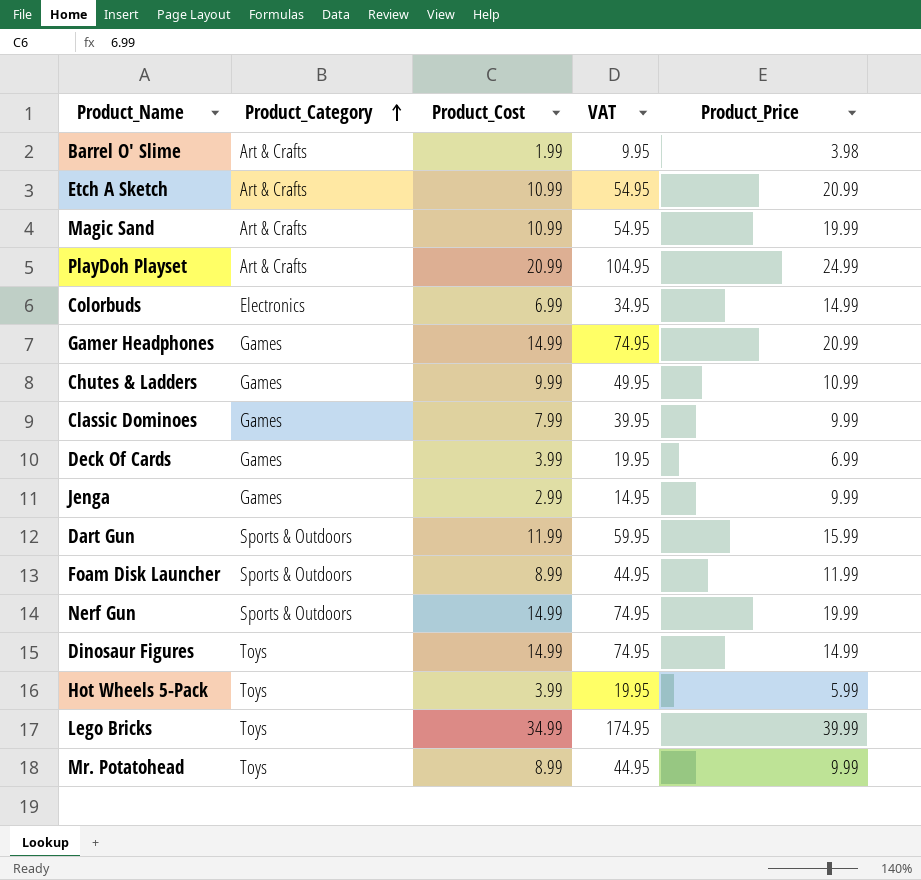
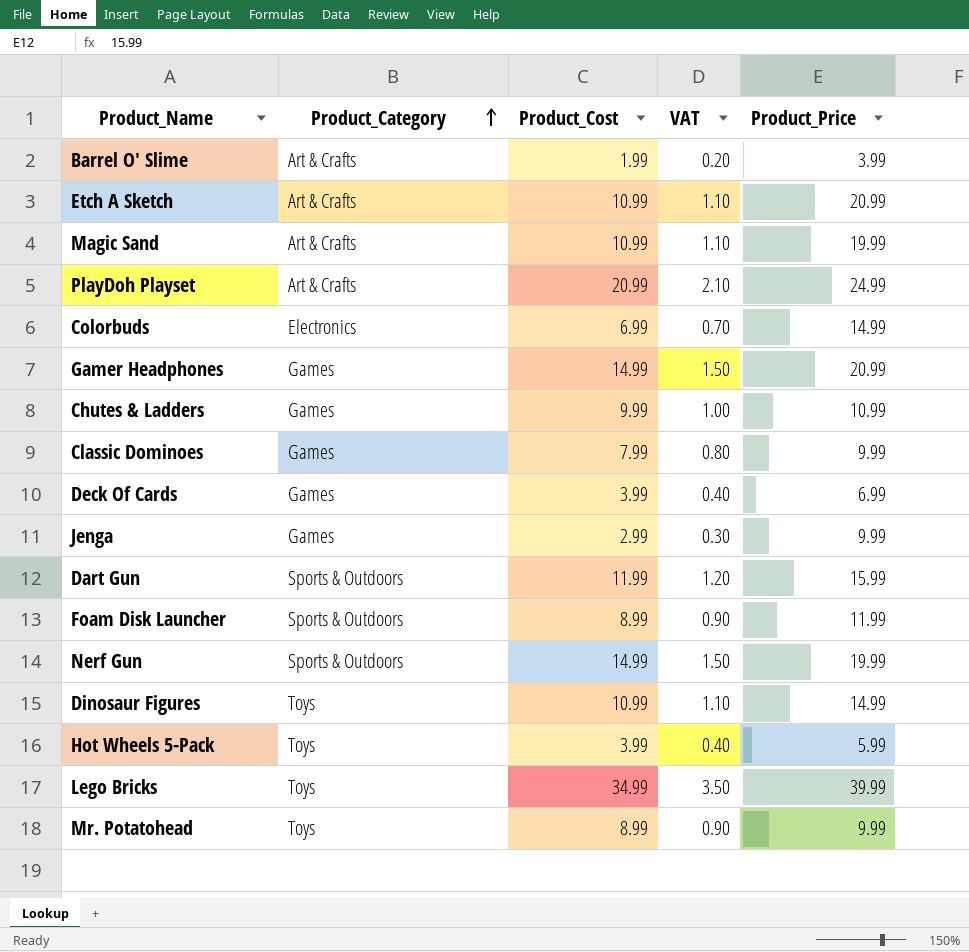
column VAT | formula: [Product_Cost] * 5 -> [Product_Cost] * 0.1
Barrel O' Slime | Product_Price: 3.98 -> 3.99
Dinosaur Figures | Product_Cost: 14.99 -> 10.99

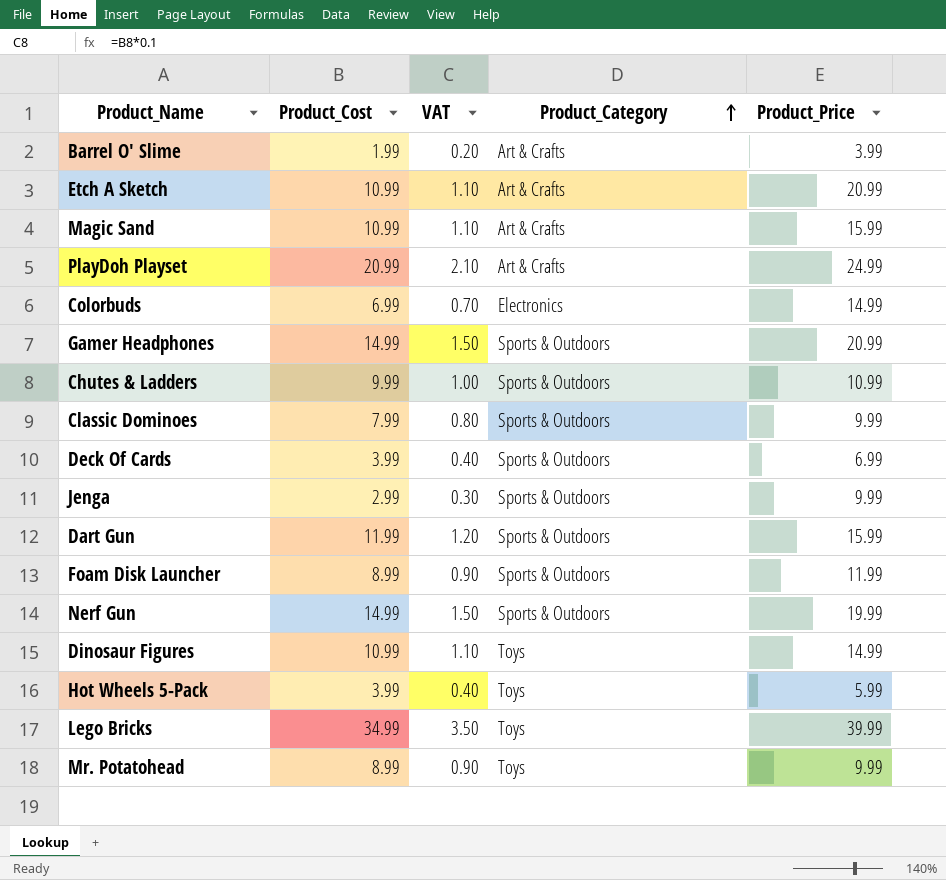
column Product_Category | position: 2 -> 4
Magic Sand | Product_Price: 19.99 -> 15.99
Gamer Headphones | Product_Category: Games -> Sports & Outdoors
Chutes & Ladders | Product_Category: Games -> Sports & Outdoors
Classic Dominoes | Product_Category: Games -> Sports & Outdoors
Deck Of Cards | Product_Category: Games -> Sports & Outdoors
Jenga | Product_Category: Games -> Sports & Outdoors

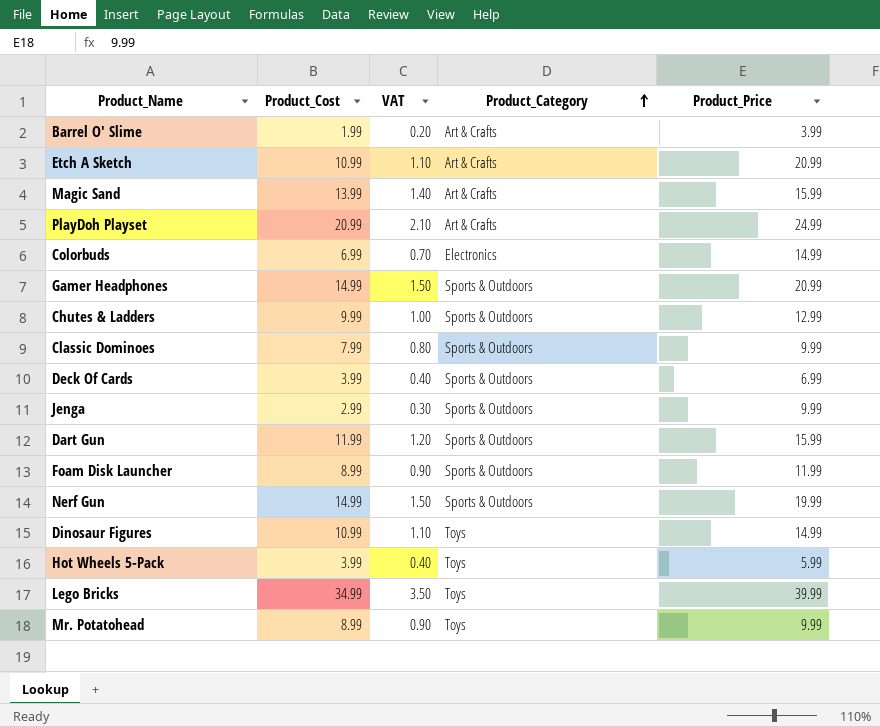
Magic Sand | Product_Cost: 10.99 -> 13.99
Magic Sand | VAT: 1.10 -> 1.40
Chutes & Ladders | Product_Price: 10.99 -> 12.99

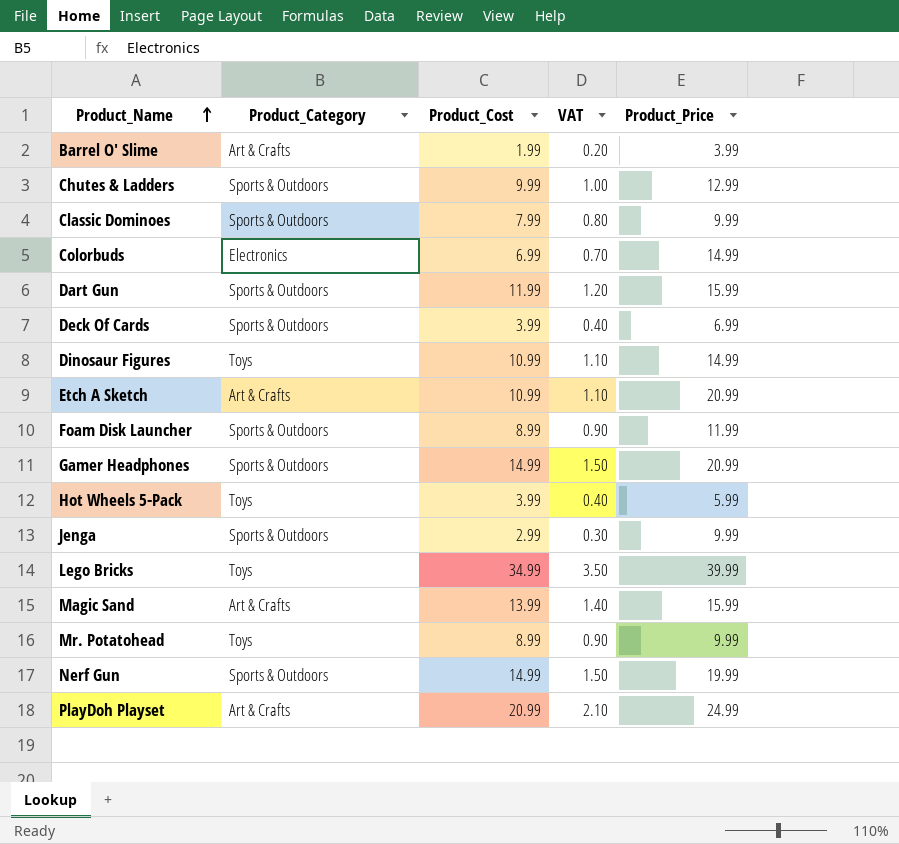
row order: Product_Category ascending -> Product_Name ascending
column Product_Category | position: 4 -> 2

